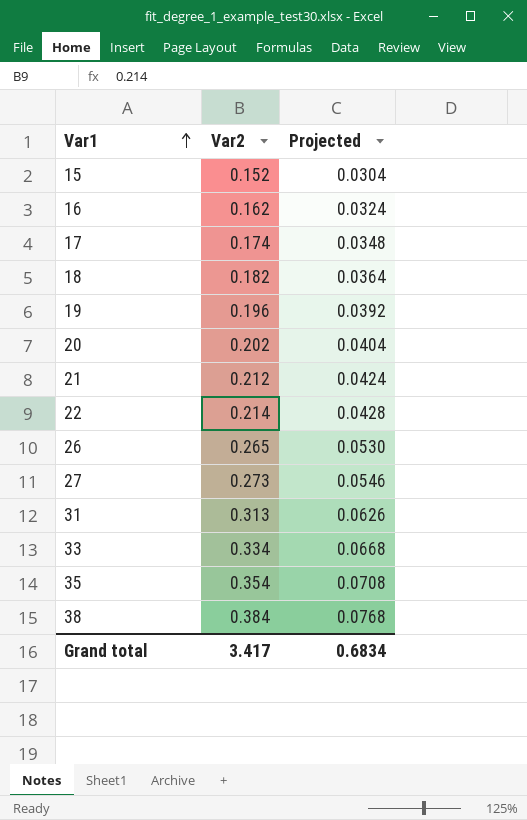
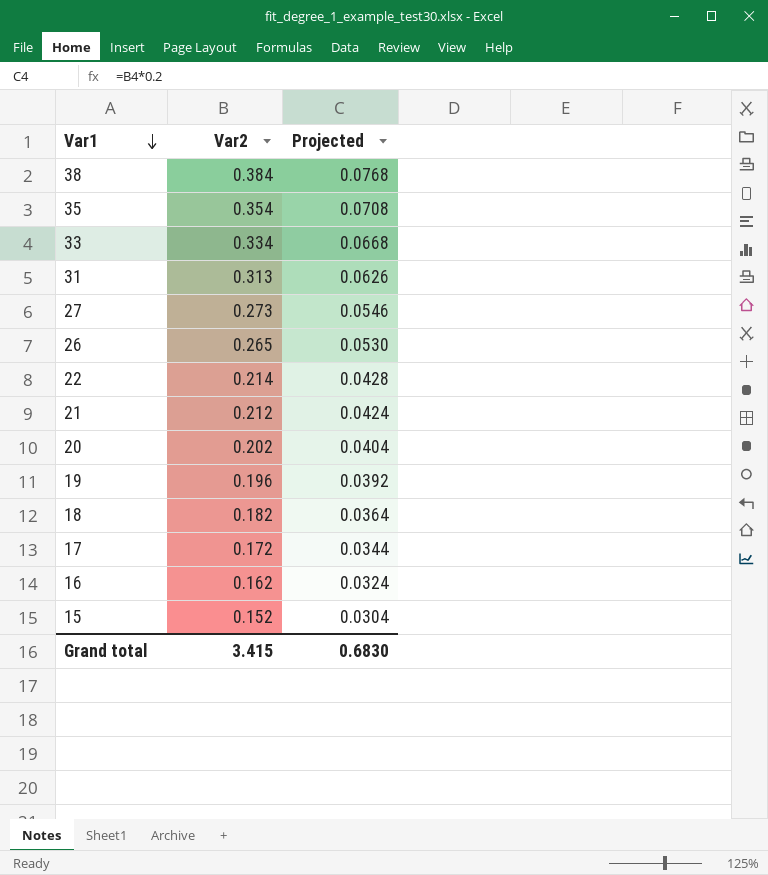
row order: Var1 ascending -> Var1 descending
17 | Var2: 0.174 -> 0.172
17 | Projected: 0.0348 -> 0.0344
Grand total | Var2: 3.417 -> 3.415
Grand total | Projected: 0.6834 -> 0.6830

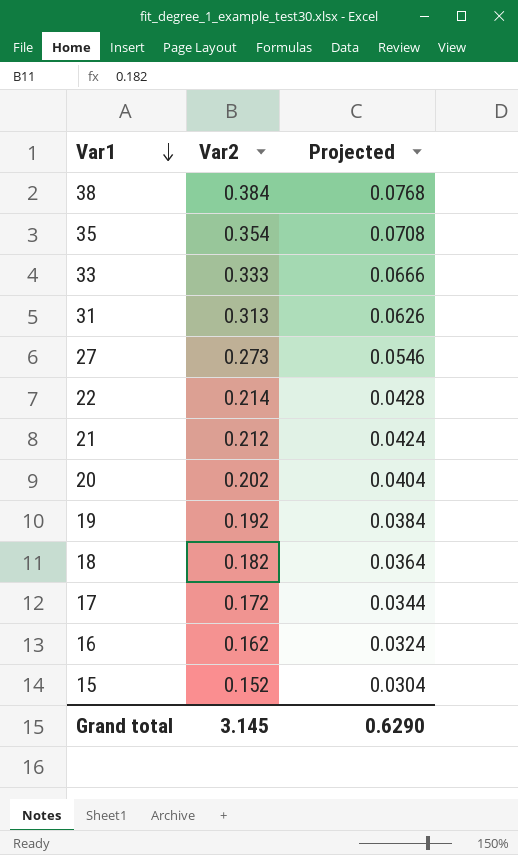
row 26: 0.265 | 0.0530 -> none
33 | Var2: 0.334 -> 0.333
33 | Projected: 0.0668 -> 0.0666
19 | Var2: 0.196 -> 0.192
19 | Projected: 0.0392 -> 0.0384
Grand total | Var2: 3.415 -> 3.145
Grand total | Projected: 0.6830 -> 0.6290

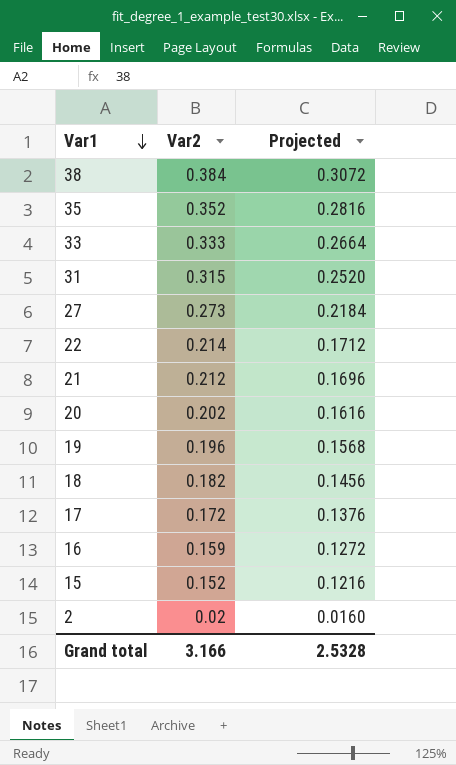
column Projected | formula: [Var2] * 0.2 -> [Var2] * 0.8
35 | Var2: 0.354 -> 0.352
31 | Var2: 0.313 -> 0.315
19 | Var2: 0.192 -> 0.196
16 | Var2: 0.162 -> 0.159
row 2: none -> 0.02 | 0.0160
Grand total | Var2: 3.145 -> 3.166
Grand total | Projected: 0.6290 -> 2.5328

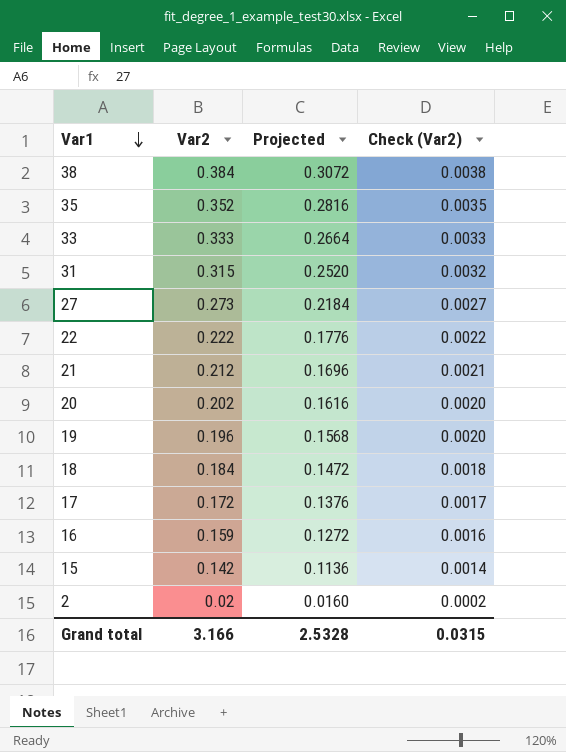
column Check (Var2) | formula: none -> [Var2] * 0.01
22 | Var2: 0.214 -> 0.222
22 | Projected: 0.1712 -> 0.1776
18 | Var2: 0.182 -> 0.184
18 | Projected: 0.1456 -> 0.1472
15 | Var2: 0.152 -> 0.142
15 | Projected: 0.1216 -> 0.1136

